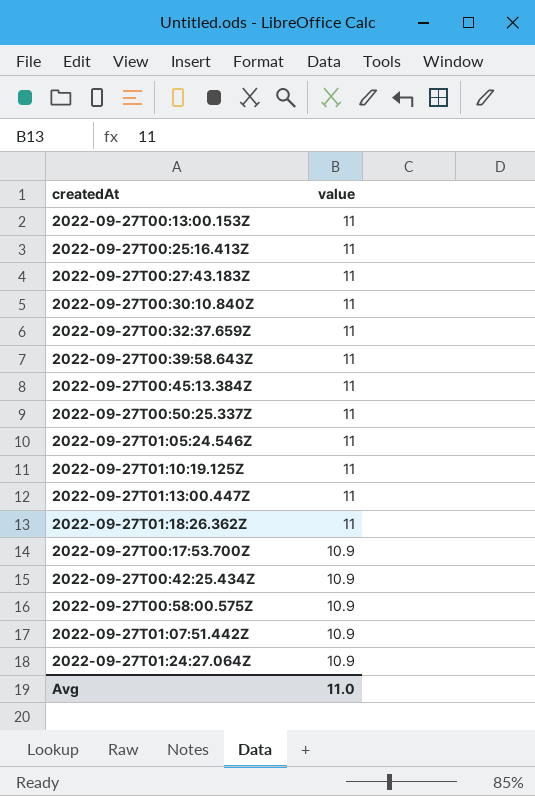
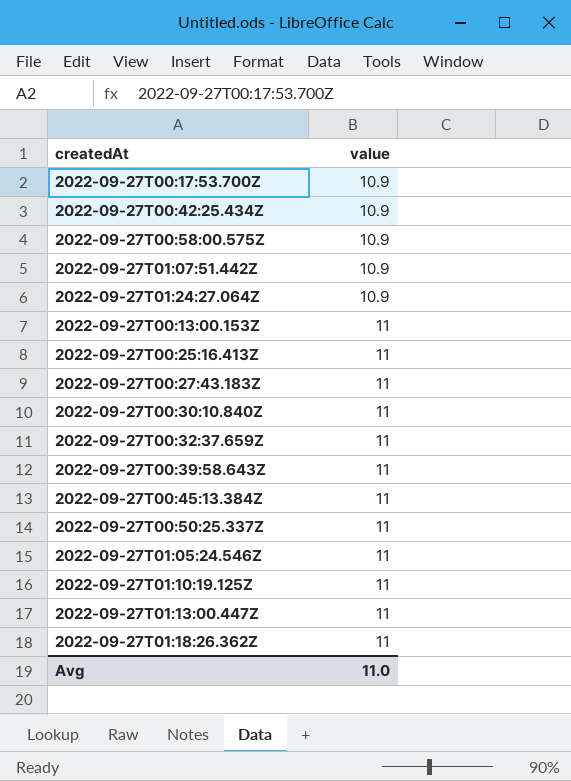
row order: value descending -> value ascending

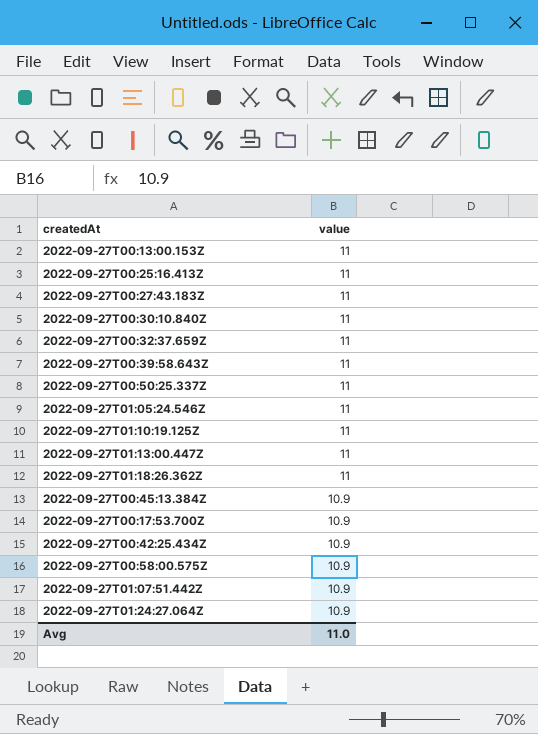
row order: value ascending -> value descending
2022-09-27T00:45:13.384Z | value: 11 -> 10.9

